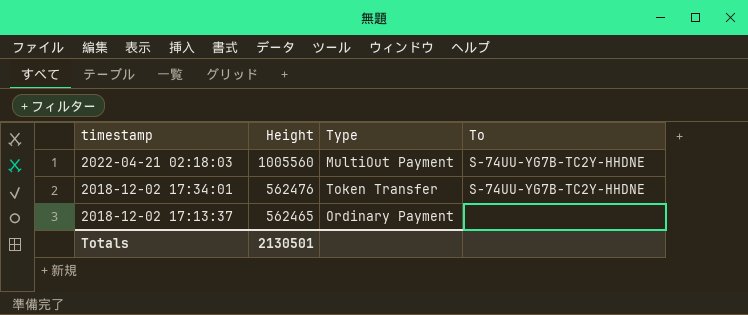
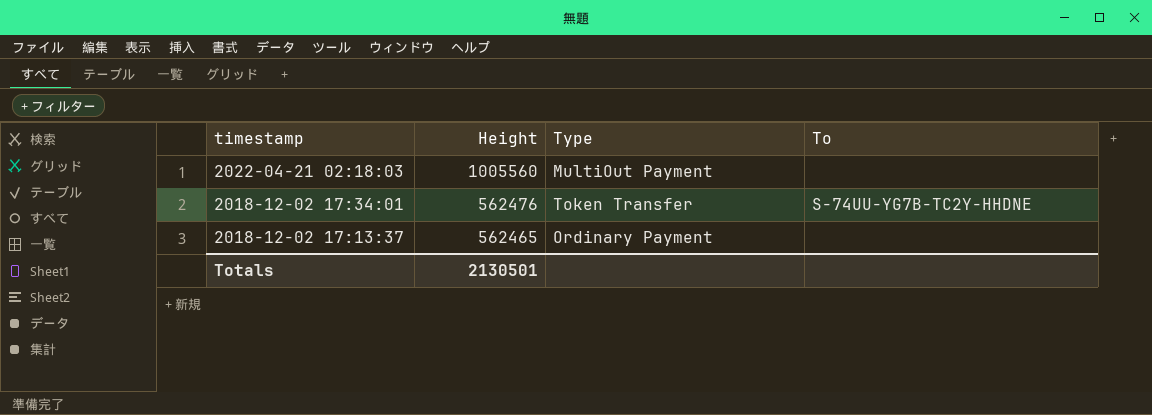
2022-04-21 02:18:03 | To: S-74UU-YG7B-TC2Y-HHDNE -> none

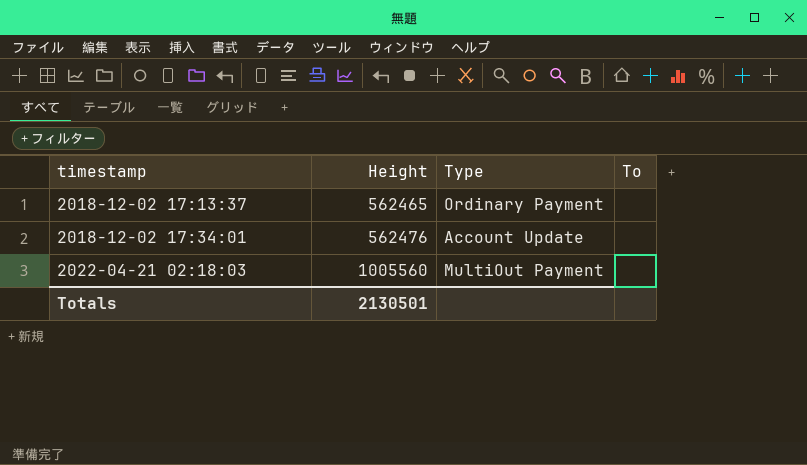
row order: timestamp descending -> timestamp ascending
2018-12-02 17:34:01 | Type: Token Transfer -> Account Update
2018-12-02 17:34:01 | To: S-74UU-YG7B-TC2Y-HHDNE -> none

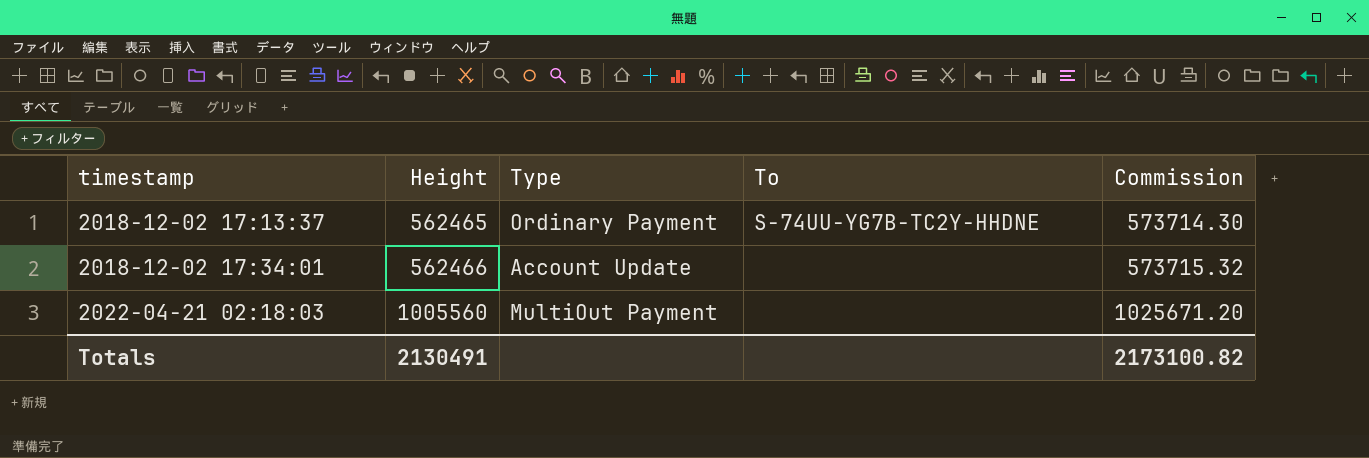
column Commission | formula: none -> [Height] * 1.02
2018-12-02 17:13:37 | To: none -> S-74UU-YG7B-TC2Y-HHDNE
2018-12-02 17:34:01 | Height: 562476 -> 562466
Totals | Height: 2130501 -> 2130491

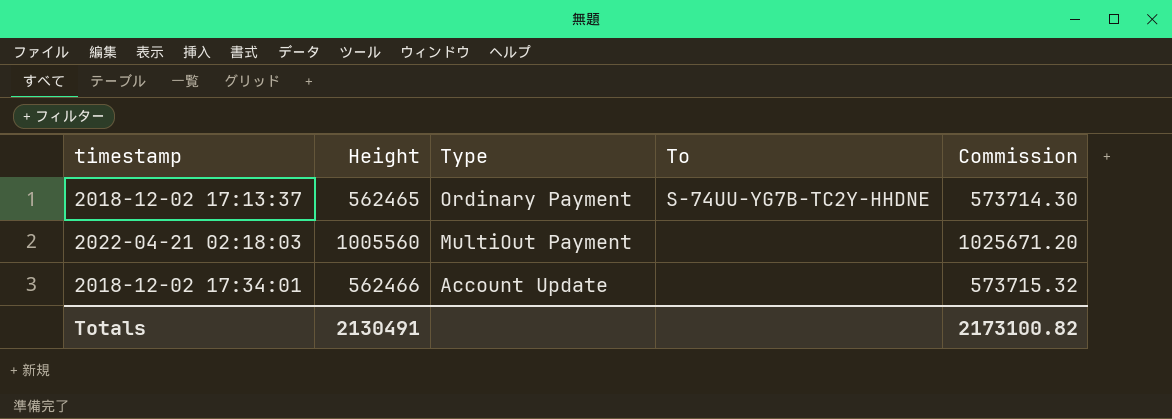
row order: timestamp ascending -> Type descending

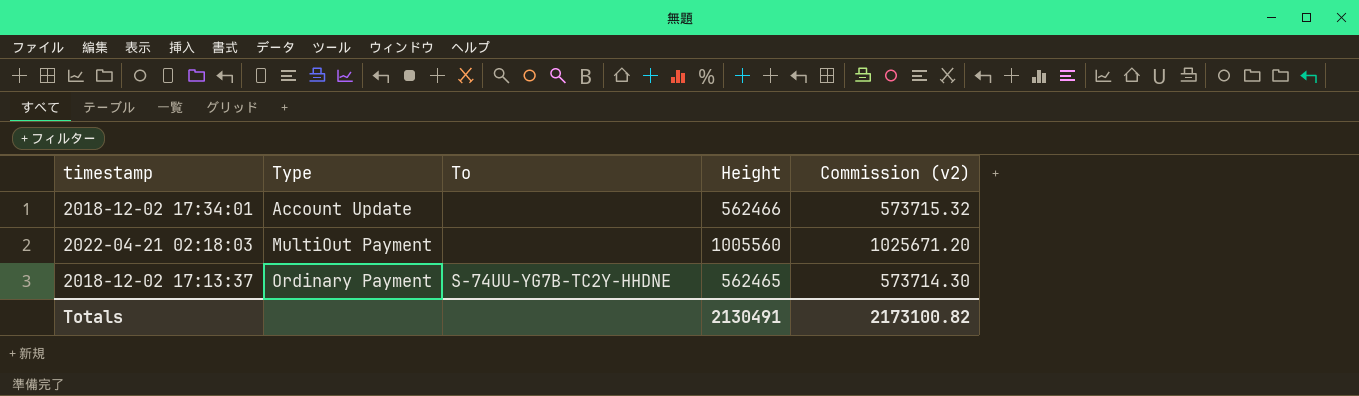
row order: Type descending -> Type ascending
column Height | position: 2 -> 4
column name: Commission -> Commission (v2)

